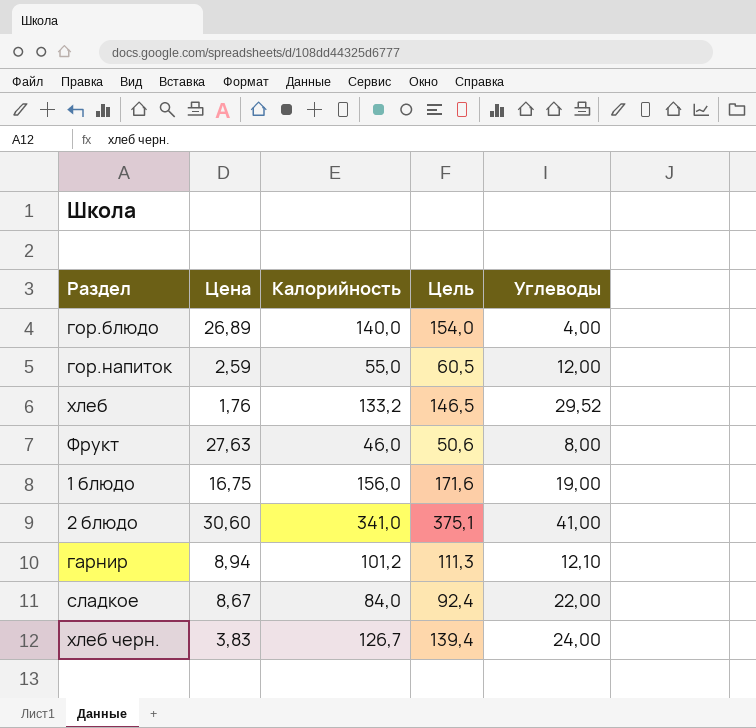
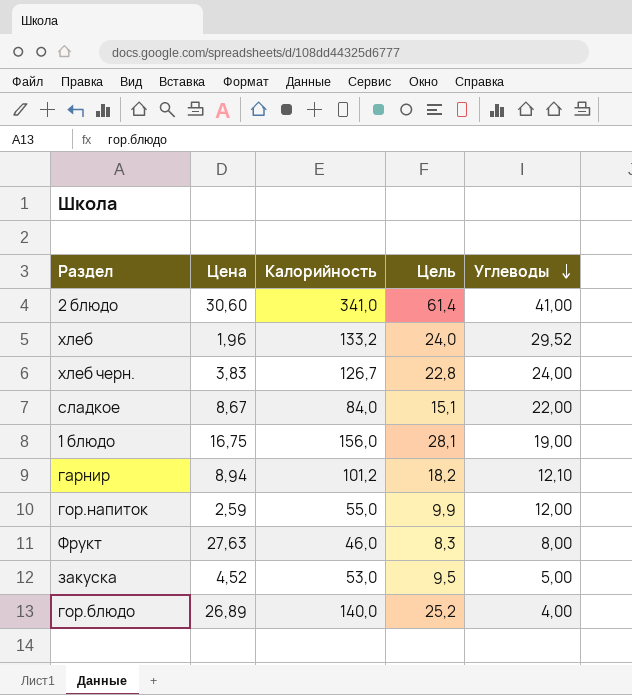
row order: none -> Углеводы descending
column Цель | formula: [Калорийность] * 1,1 -> [Калорийность] * 0,18
хлеб | Цена: 1,76 -> 1,96
row закуска: none -> 4,52 | 53,0 | 9,5 | 5,00

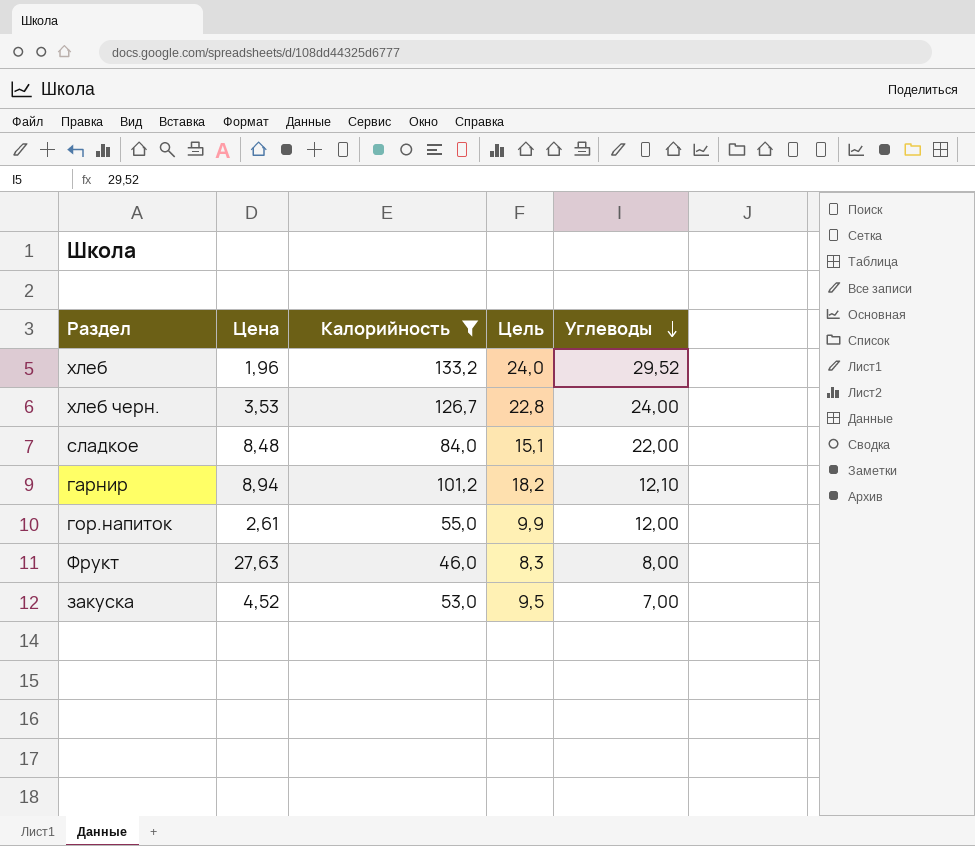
filter: none -> Калорийность <= 133,2
хлеб черн. | Цена: 3,83 -> 3,53
сладкое | Цена: 8,67 -> 8,48
гор.напиток | Цена: 2,59 -> 2,61
закуска | Углеводы: 5,00 -> 7,00

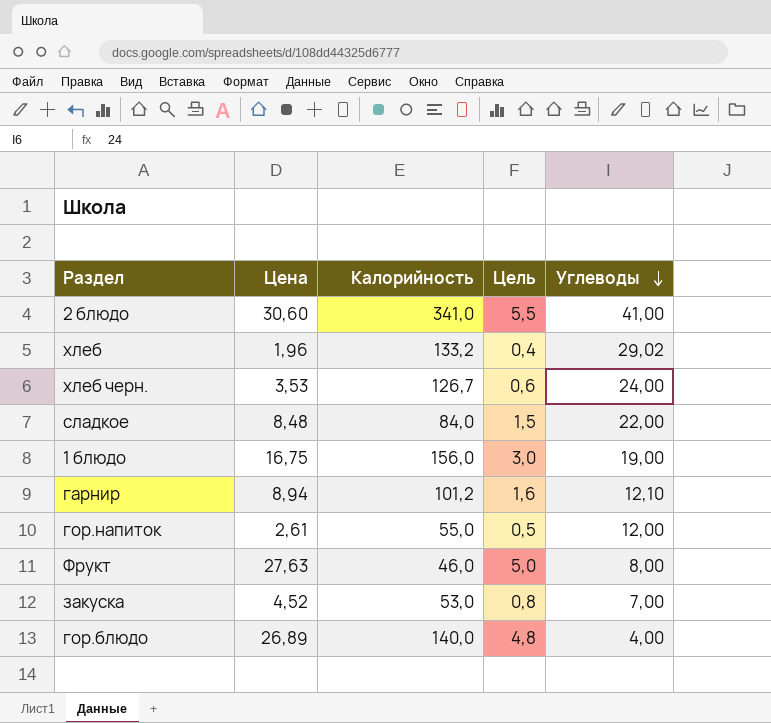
filter: Калорийность <= 133,2 -> none
column Цель | formula: [Калорийность] * 0,18 -> [Цена] * 0,18
хлеб | Углеводы: 29,52 -> 29,02

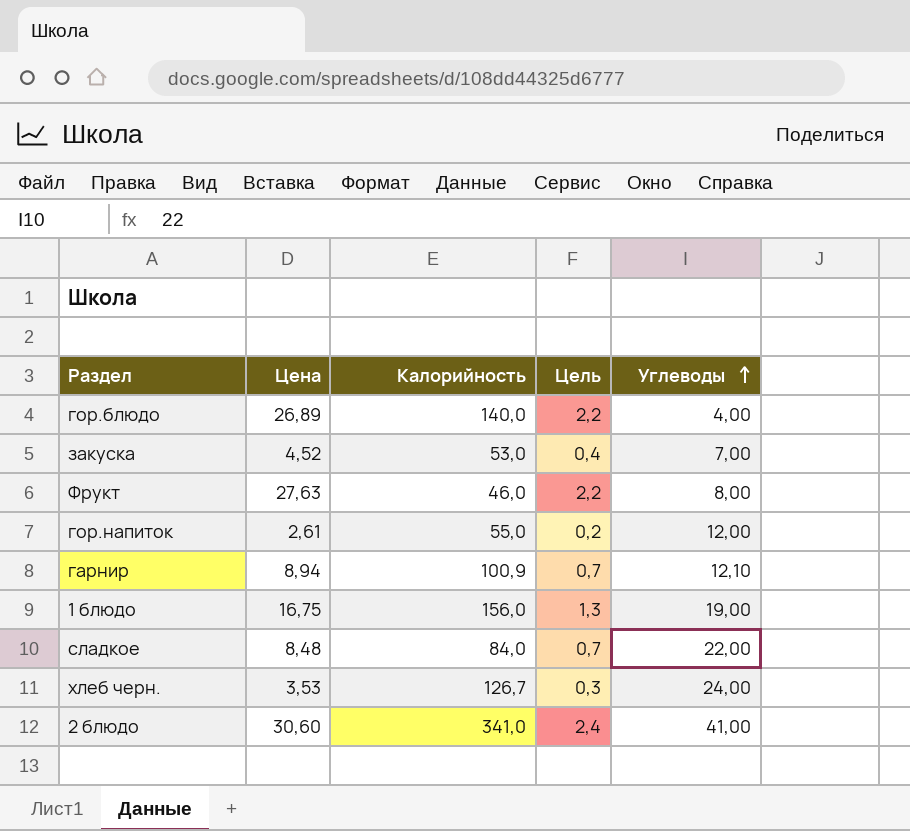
row order: Углеводы descending -> Углеводы ascending
column Цель | formula: [Цена] * 0,18 -> [Цена] * 0,08
row хлеб: 1,96 | 133,2 | 0,4 | 29,02 -> none
гарнир | Калорийность: 101,2 -> 100,9

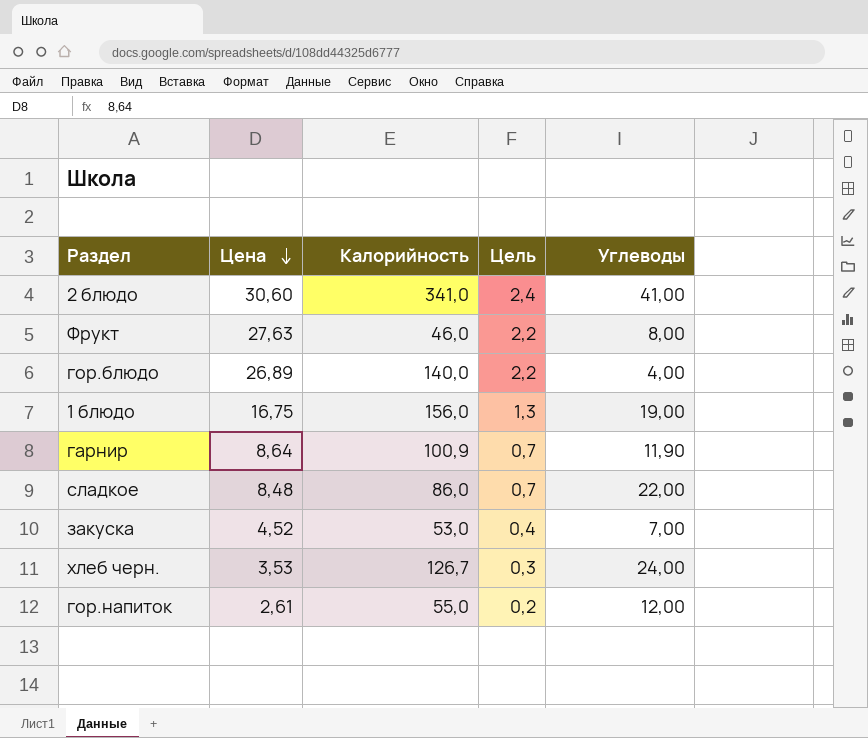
row order: Углеводы ascending -> Цена descending
гарнир | Цена: 8,94 -> 8,64
гарнир | Углеводы: 12,10 -> 11,90
сладкое | Калорийность: 84,0 -> 86,0

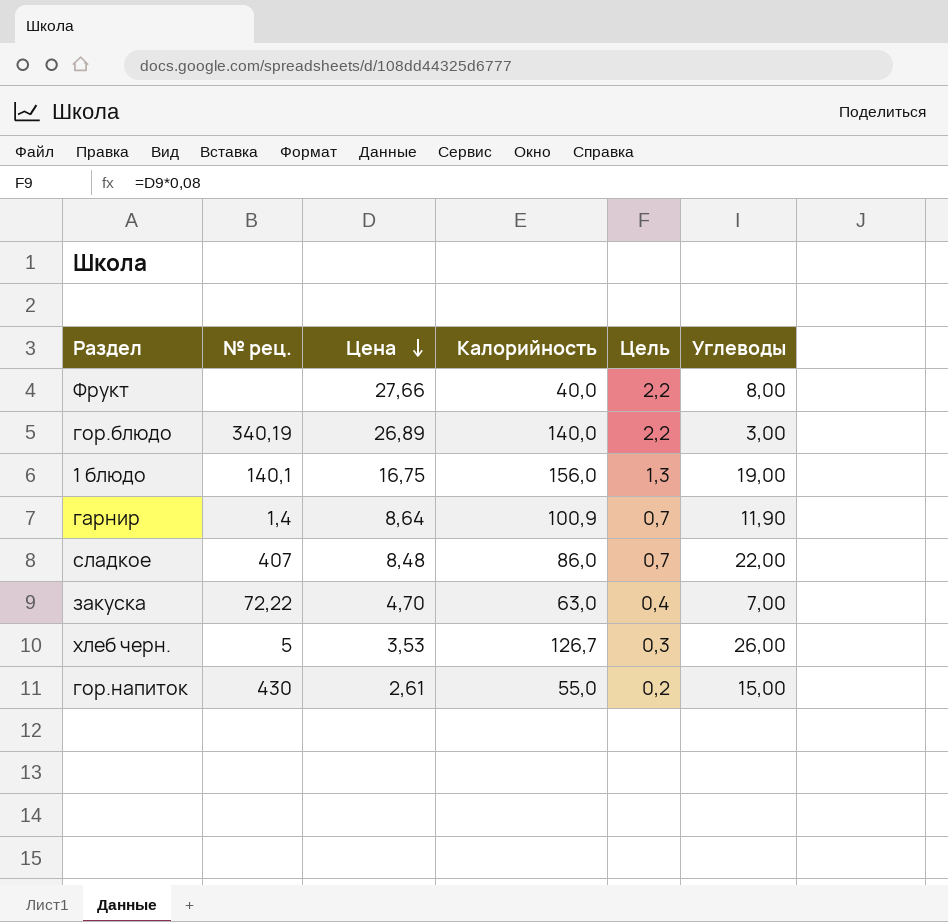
column № рец. | position: none -> 2
row 2 блюдо: 30,60 | 341,0 | 2,4 | 41,00 -> none
Фрукт | Цена: 27,63 -> 27,66
Фрукт | Калорийность: 46,0 -> 40,0
гор.блюдо | Углеводы: 4,00 -> 3,00
закуска | Цена: 4,52 -> 4,70
закуска | Калорийность: 53,0 -> 63,0
хлеб черн. | Углеводы: 24,00 -> 26,00
гор.напиток | Углеводы: 12,00 -> 15,00

